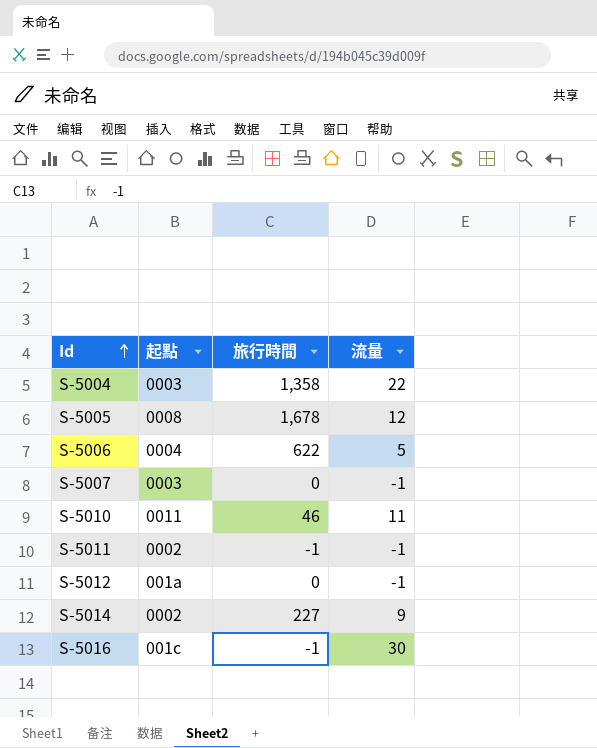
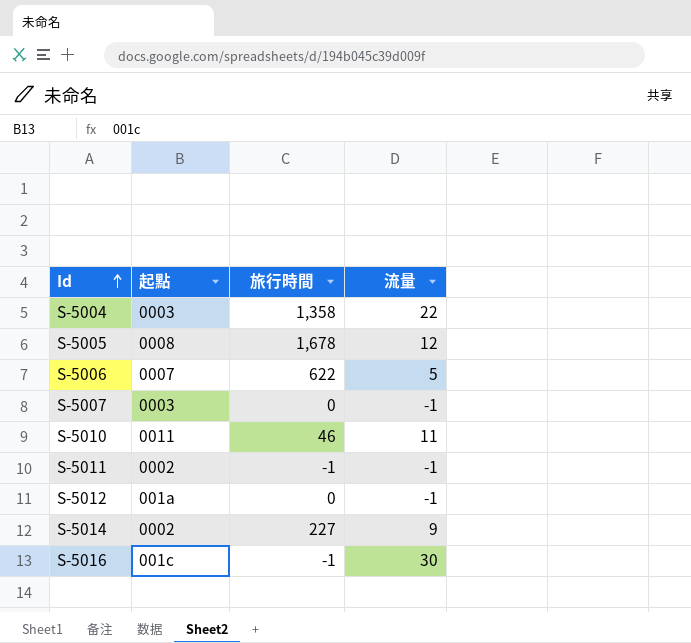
S-5006 | 起點: 0004 -> 0007

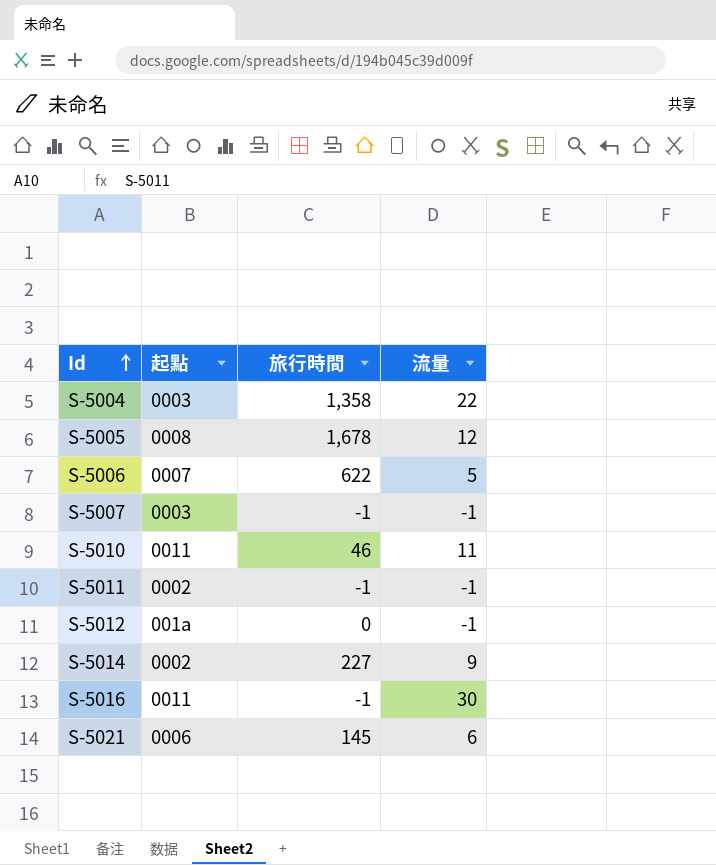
S-5007 | 旅行時間: 0 -> -1
S-5016 | 起點: 001c -> 0011
row S-5021: none -> 0006 | 145 | 6

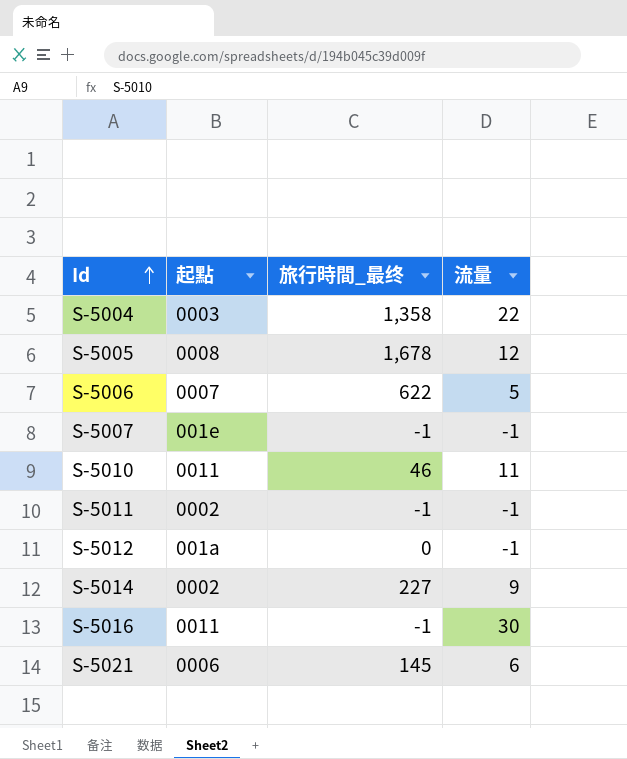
column name: 旅行時間 -> 旅行時間_最终
S-5007 | 起點: 0003 -> 001e

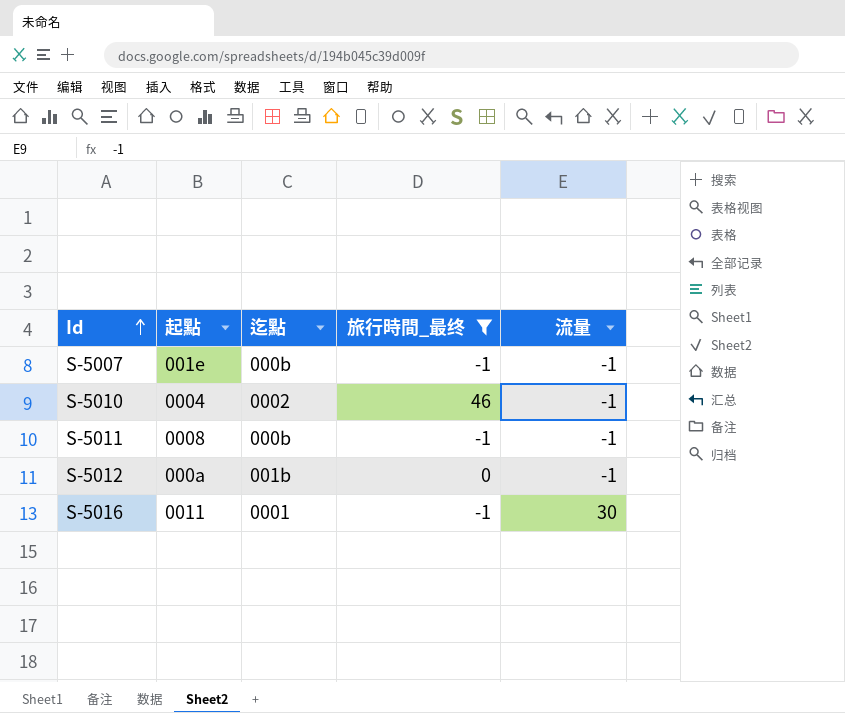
filter: none -> 旅行時間_最终 <= 46
column 迄點 | position: none -> 3
S-5010 | 起點: 0011 -> 0004
S-5010 | 流量: 11 -> -1
S-5011 | 起點: 0002 -> 0008
S-5012 | 起點: 001a -> 000a

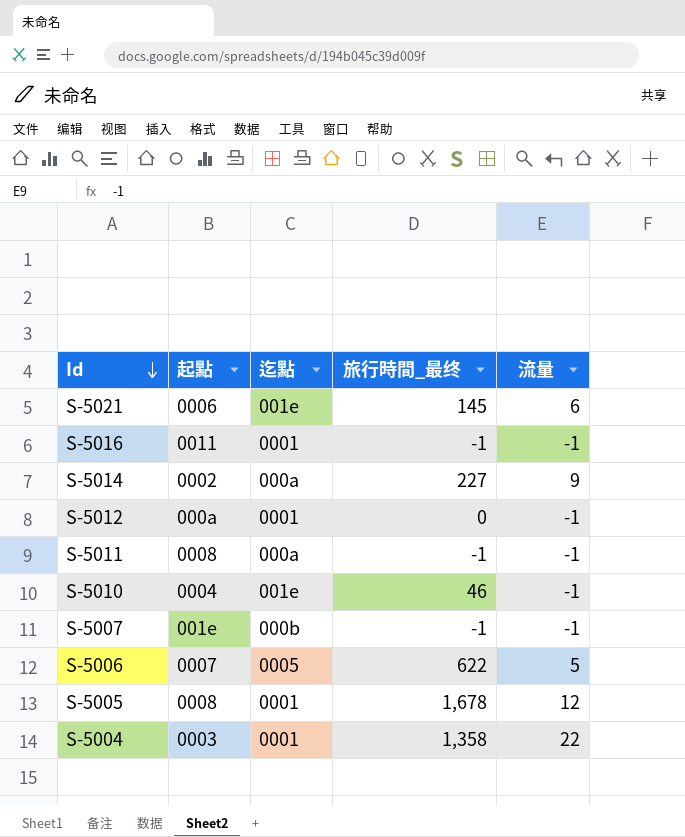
filter: 旅行時間_最终 <= 46 -> none
row order: Id ascending -> Id descending
S-5016 | 流量: 30 -> -1
S-5012 | 迄點: 001b -> 0001
S-5011 | 迄點: 000b -> 000a
S-5010 | 迄點: 0002 -> 001e

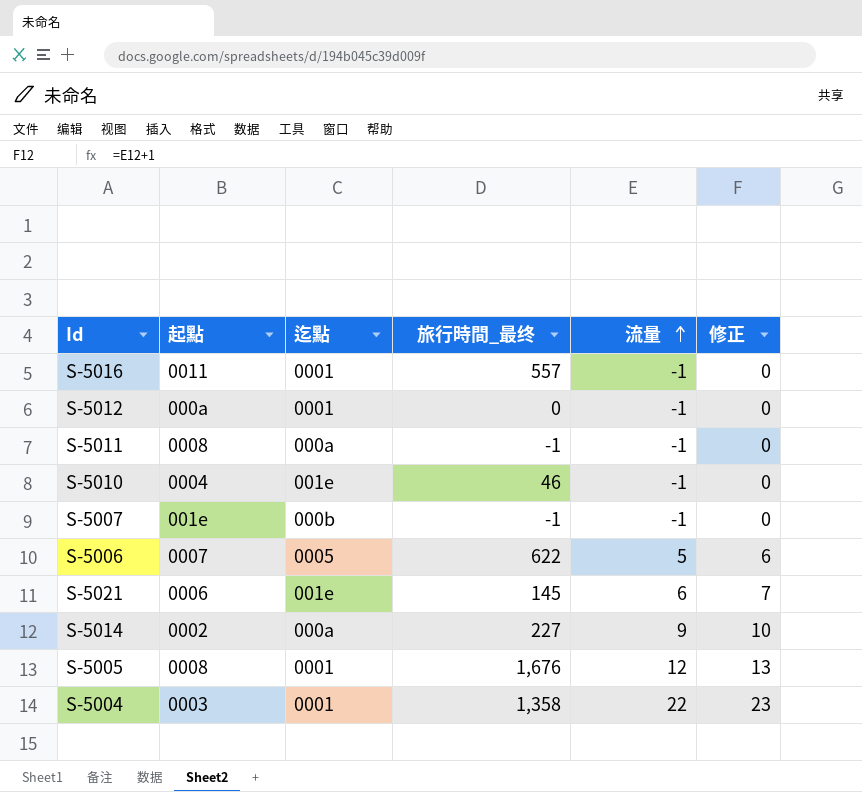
row order: Id descending -> 流量 ascending
column 修正 | formula: none -> [流量] + 1
S-5016 | 旅行時間_最终: -1 -> 557
S-5005 | 旅行時間_最终: 1,678 -> 1,676

